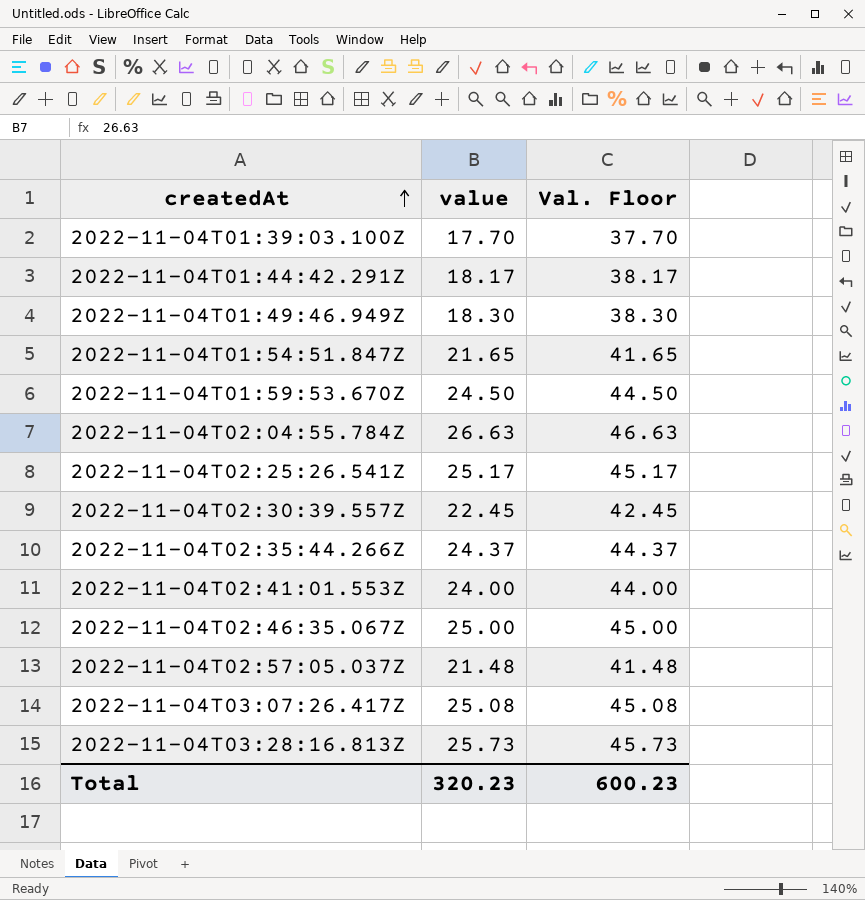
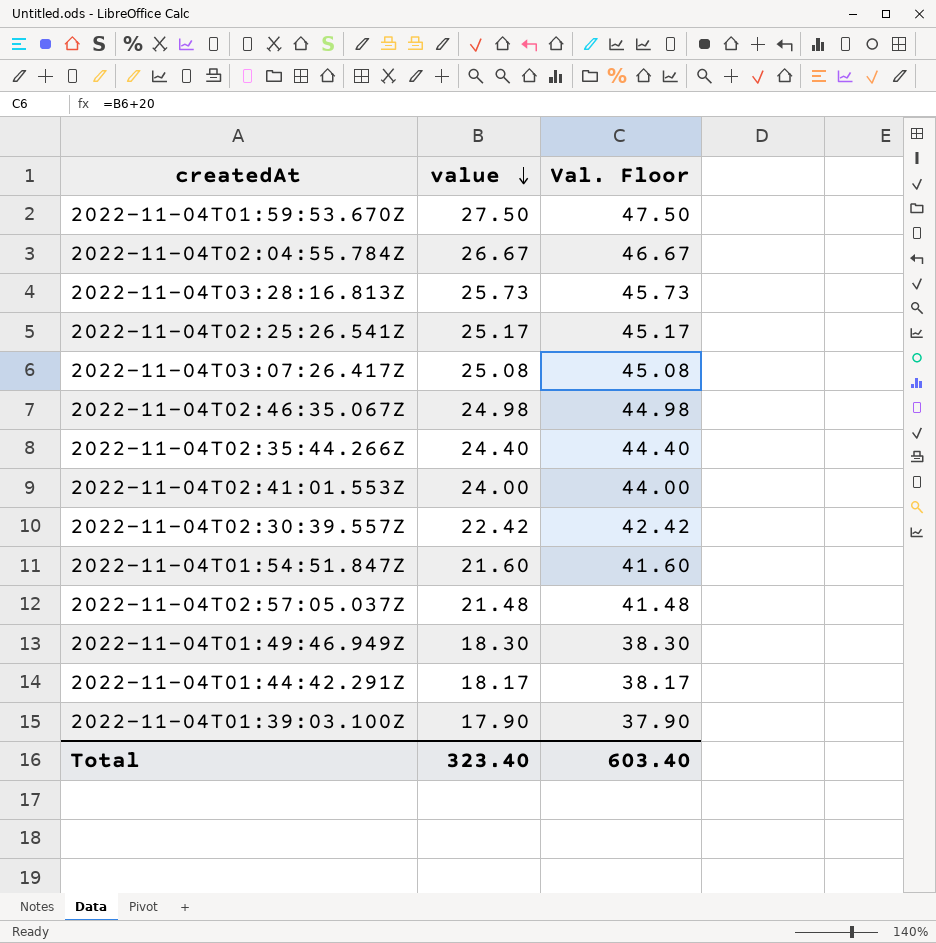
row order: createdAt ascending -> value descending
2022-11-04T01:59:53.670Z | value: 24.50 -> 27.50
2022-11-04T01:59:53.670Z | Val. Floor: 44.50 -> 47.50
2022-11-04T02:04:55.784Z | value: 26.63 -> 26.67
2022-11-04T02:04:55.784Z | Val. Floor: 46.63 -> 46.67
2022-11-04T02:46:35.067Z | value: 25.00 -> 24.98
2022-11-04T02:46:35.067Z | Val. Floor: 45.00 -> 44.98
2022-11-04T02:35:44.266Z | value: 24.37 -> 24.40
2022-11-04T02:35:44.266Z | Val. Floor: 44.37 -> 44.40
2022-11-04T02:30:39.557Z | value: 22.45 -> 22.42
2022-11-04T02:30:39.557Z | Val. Floor: 42.45 -> 42.42
2022-11-04T01:54:51.847Z | value: 21.65 -> 21.60
2022-11-04T01:54:51.847Z | Val. Floor: 41.65 -> 41.60
2022-11-04T01:39:03.100Z | value: 17.70 -> 17.90
2022-11-04T01:39:03.100Z | Val. Floor: 37.70 -> 37.90
Total | value: 320.23 -> 323.40
Total | Val. Floor: 600.23 -> 603.40

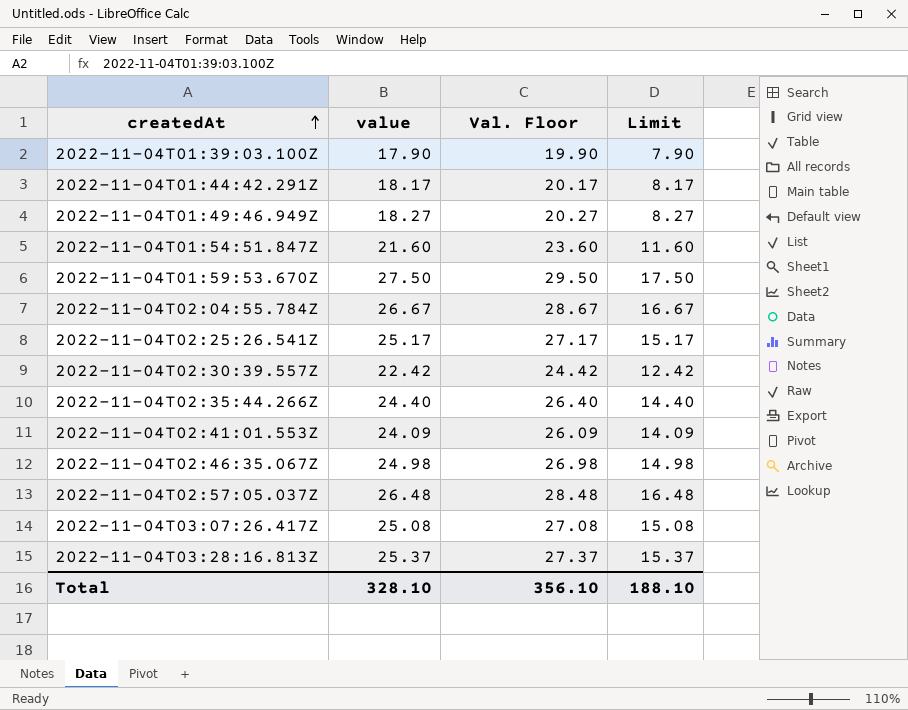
row order: value descending -> createdAt ascending
column Val. Floor | formula: [value] + 20 -> [value] + 2
column Limit | formula: none -> [value] - 10
2022-11-04T01:49:46.949Z | value: 18.30 -> 18.27
2022-11-04T02:41:01.553Z | value: 24.00 -> 24.09
2022-11-04T02:57:05.037Z | value: 21.48 -> 26.48
2022-11-04T03:28:16.813Z | value: 25.73 -> 25.37
Total | value: 323.40 -> 328.10
Total | Val. Floor: 603.40 -> 356.10

